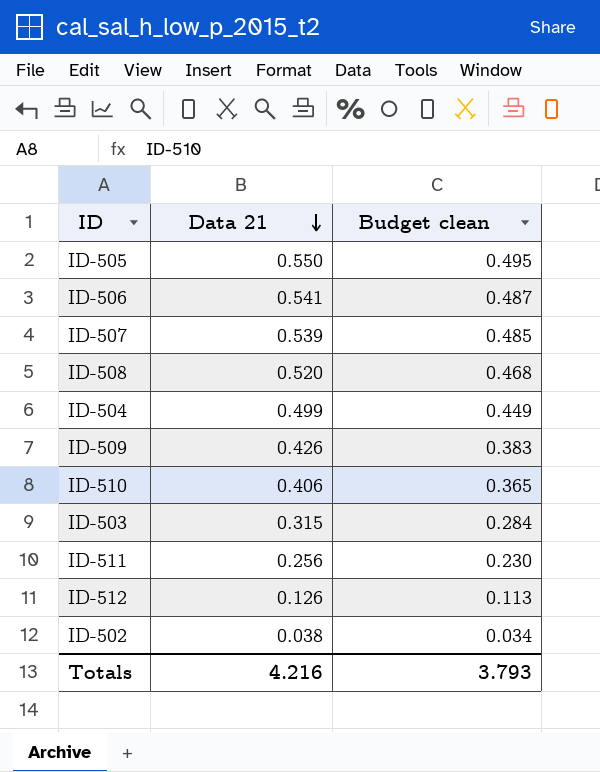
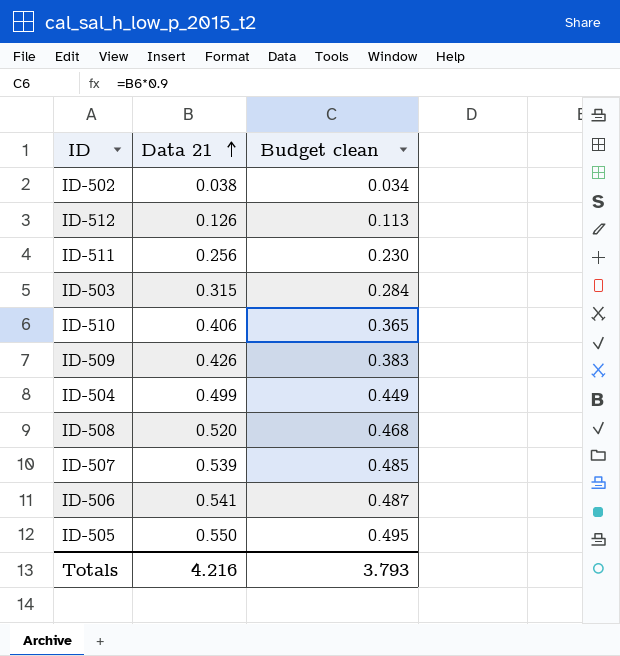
row order: Data 21 descending -> Data 21 ascending

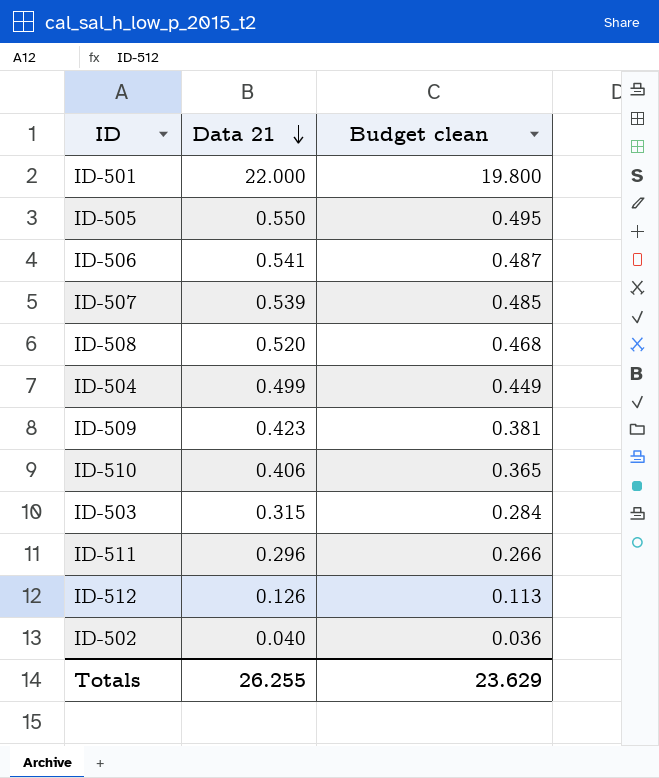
row order: Data 21 ascending -> Data 21 descending
row ID-501: none -> 22.000 | 19.800
ID-509 | Data 21: 0.426 -> 0.423
ID-509 | Budget clean: 0.383 -> 0.381
ID-511 | Data 21: 0.256 -> 0.296
ID-511 | Budget clean: 0.230 -> 0.266
ID-502 | Data 21: 0.038 -> 0.040
ID-502 | Budget clean: 0.034 -> 0.036
Totals | Data 21: 4.216 -> 26.255
Totals | Budget clean: 3.793 -> 23.629

